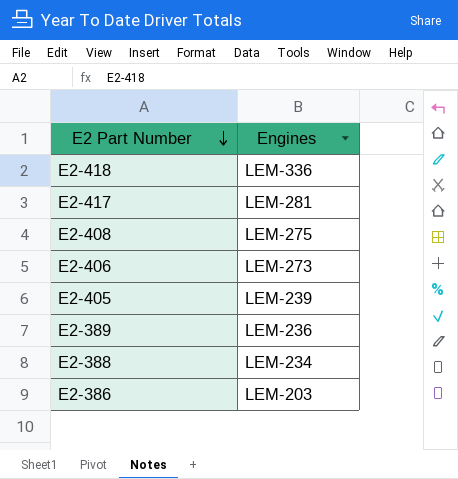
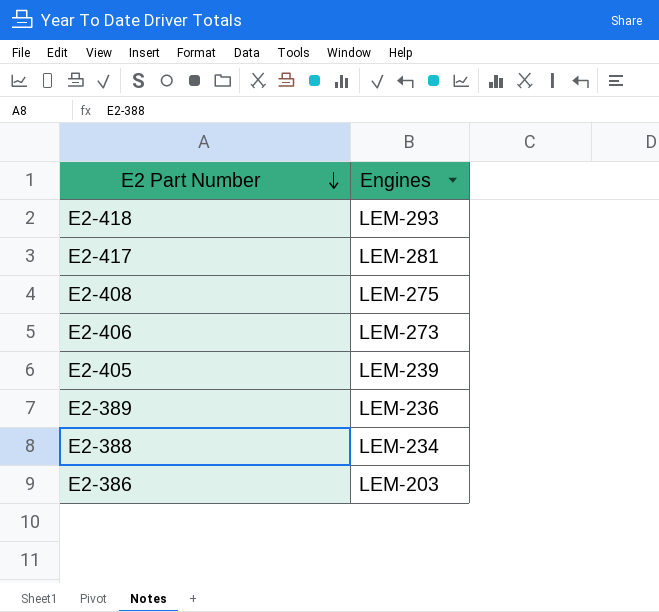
E2-418 | Engines: LEM-336 -> LEM-293

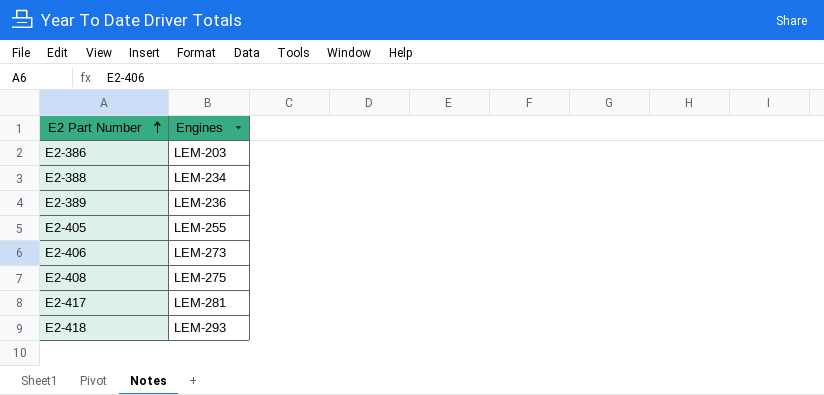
row order: E2 Part Number descending -> E2 Part Number ascending
E2-405 | Engines: LEM-239 -> LEM-255

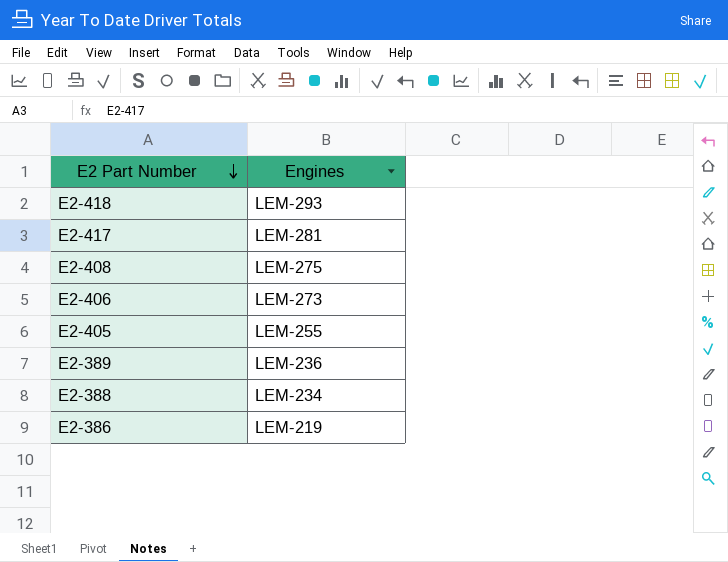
row order: E2 Part Number ascending -> E2 Part Number descending
E2-386 | Engines: LEM-203 -> LEM-219

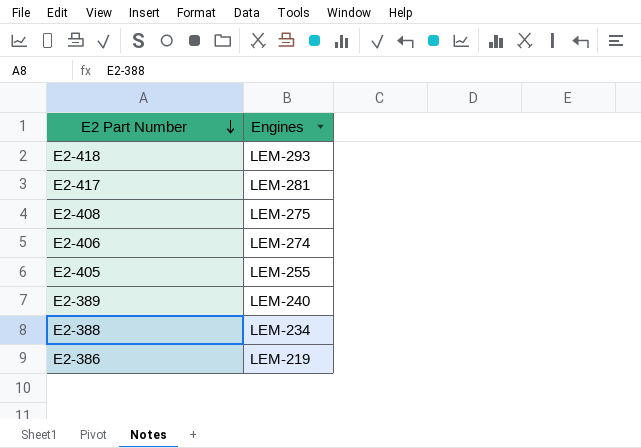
E2-406 | Engines: LEM-273 -> LEM-274
E2-389 | Engines: LEM-236 -> LEM-240

